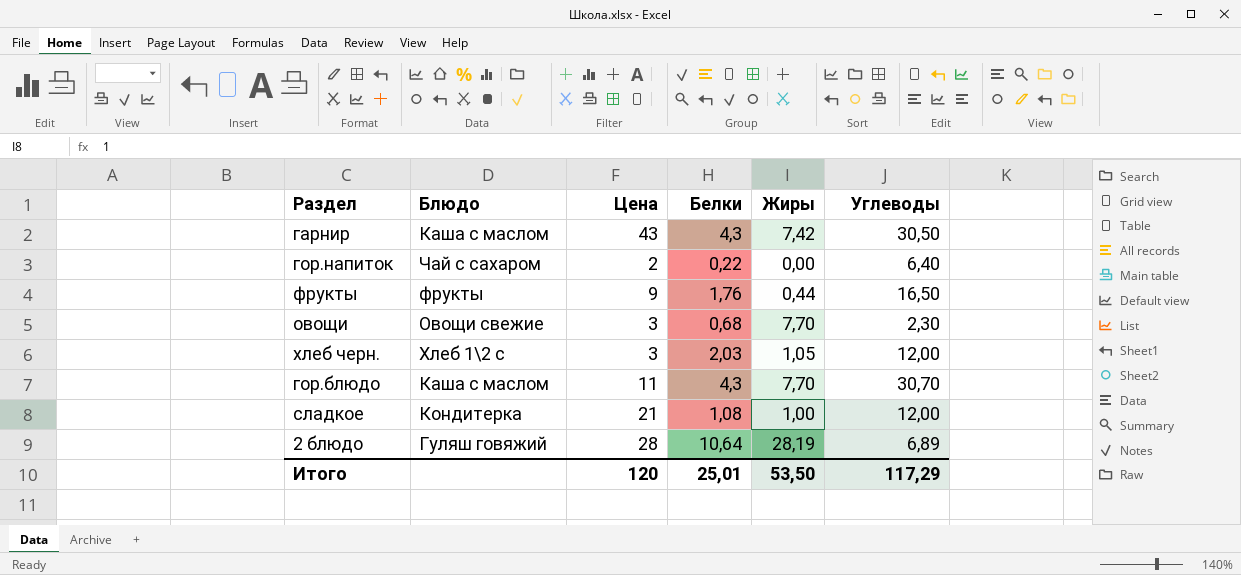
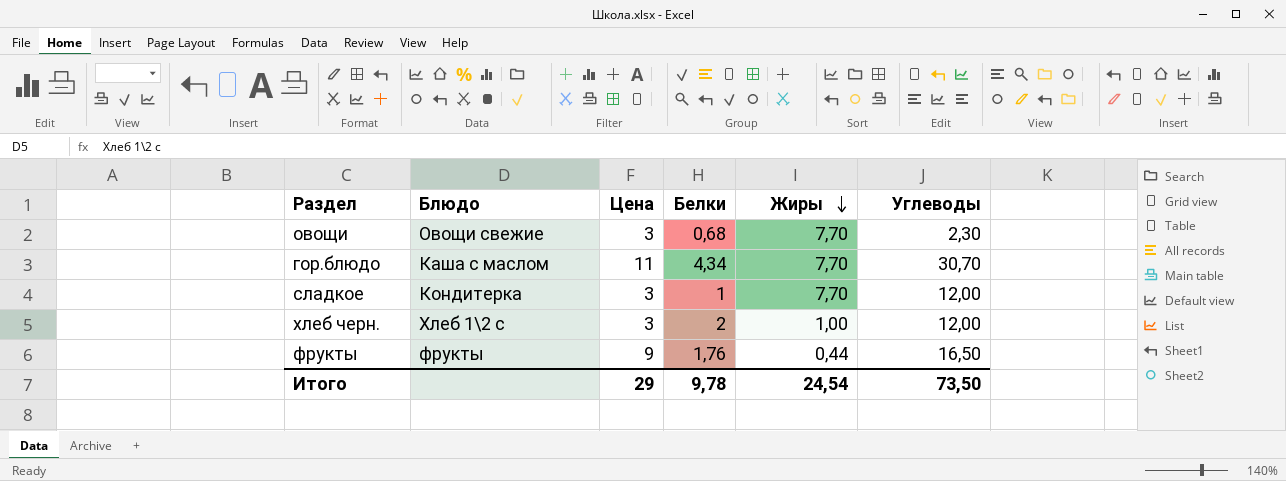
row order: none -> Жиры descending
row гарнир: Каша с маслом | 43 | 4,3 | 7,42 | 30,50 -> none
row гор.напиток: Чай с сахаром | 2 | 0,22 | 0,00 | 6,40 -> none
row 2 блюдо: Гуляш говяжий | 28 | 10,64 | 28,19 | 6,89 -> none
гор.блюдо | Белки: 4,3 -> 4,34
сладкое | Цена: 21 -> 3
сладкое | Белки: 1,08 -> 1
сладкое | Жиры: 1,00 -> 7,70
хлеб черн. | Белки: 2,03 -> 2
хлеб черн. | Жиры: 1,05 -> 1,00
Итого | Цена: 120 -> 29
Итого | Белки: 25,01 -> 9,78
Итого | Жиры: 53,50 -> 24,54
Итого | Углеводы: 117,29 -> 73,50

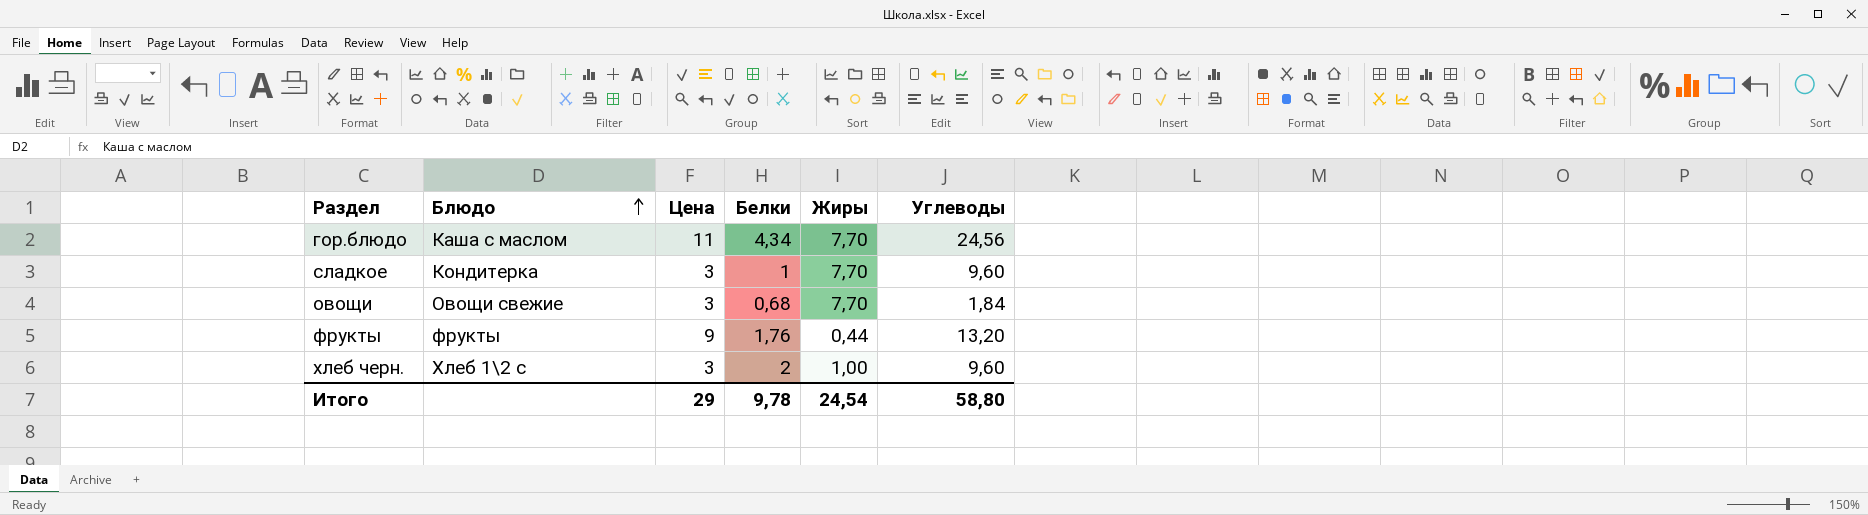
row order: Жиры descending -> Блюдо ascending
гор.блюдо | Углеводы: 30,70 -> 24,56
сладкое | Углеводы: 12,00 -> 9,60
овощи | Углеводы: 2,30 -> 1,84
фрукты | Углеводы: 16,50 -> 13,20
хлеб черн. | Углеводы: 12,00 -> 9,60
Итого | Углеводы: 73,50 -> 58,80

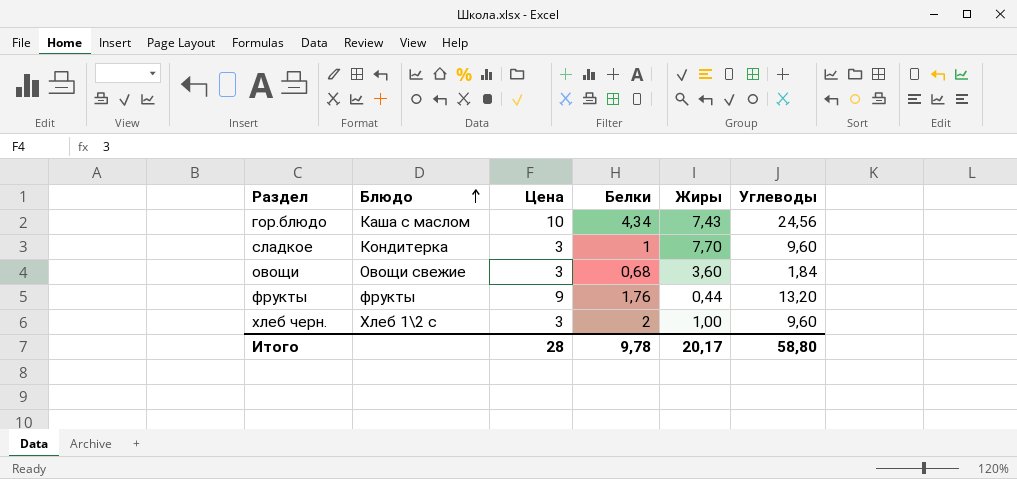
гор.блюдо | Цена: 11 -> 10
гор.блюдо | Жиры: 7,70 -> 7,43
овощи | Жиры: 7,70 -> 3,60
Итого | Цена: 29 -> 28
Итого | Жиры: 24,54 -> 20,17

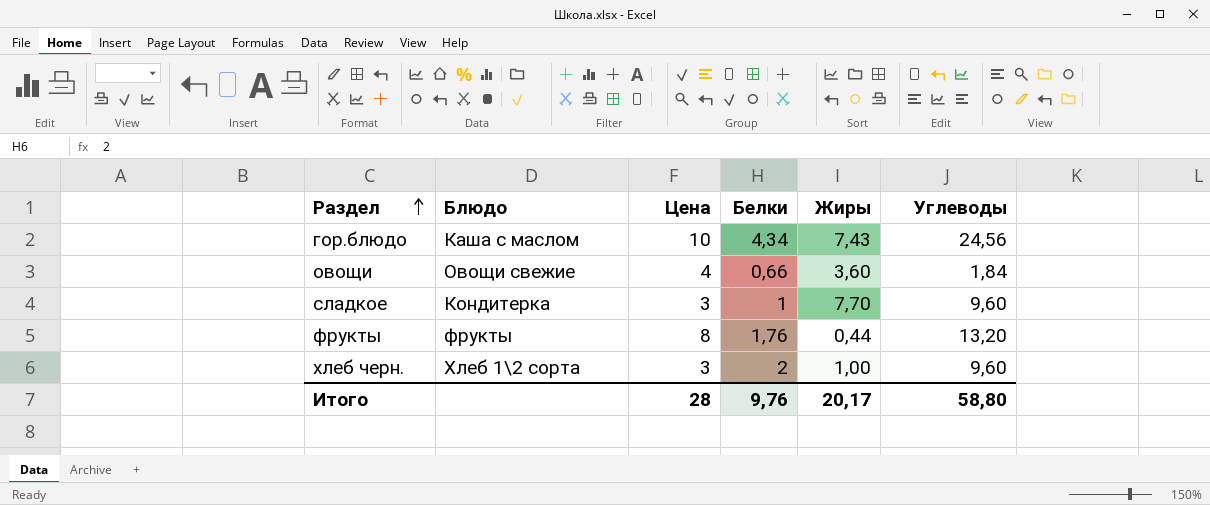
row order: Блюдо ascending -> Раздел ascending
овощи | Цена: 3 -> 4
овощи | Белки: 0,68 -> 0,66
фрукты | Цена: 9 -> 8
хлеб черн. | Блюдо: Хлеб 1\2 с -> Хлеб 1\2 сорта
Итого | Белки: 9,78 -> 9,76

